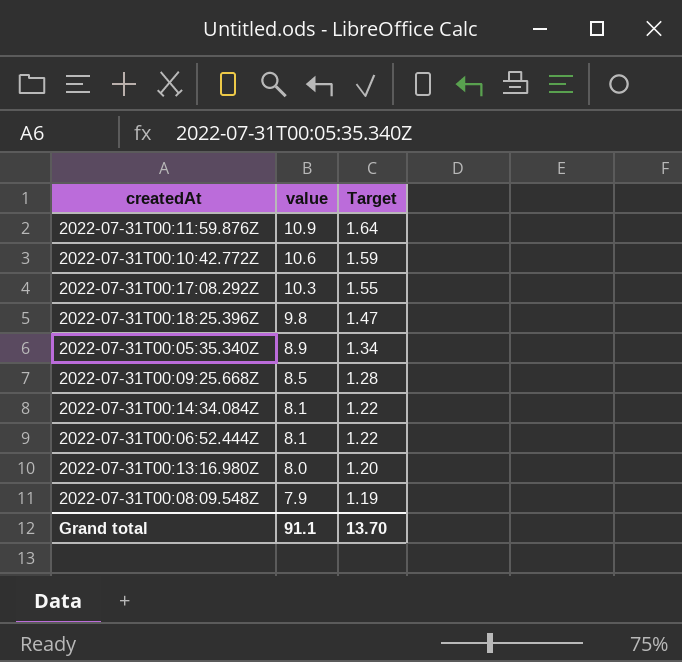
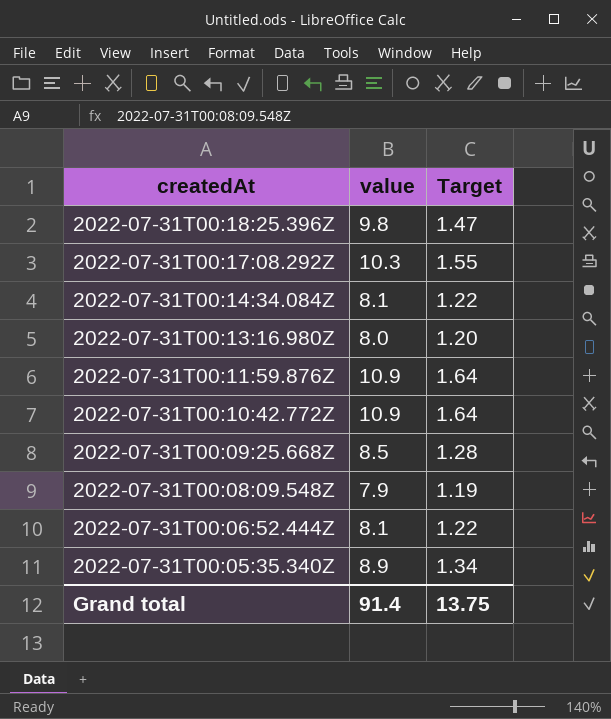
row order: value descending -> createdAt descending
2022-07-31T00:10:42.772Z | value: 10.6 -> 10.9
2022-07-31T00:10:42.772Z | Target: 1.59 -> 1.64
Grand total | value: 91.1 -> 91.4
Grand total | Target: 13.70 -> 13.75

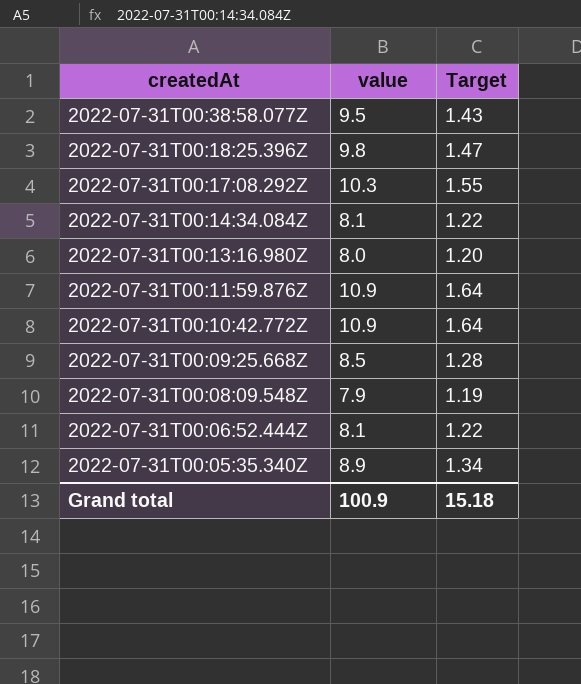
row 2022-07-31T00:38:58.077Z: none -> 9.5 | 1.43
Grand total | value: 91.4 -> 100.9
Grand total | Target: 13.75 -> 15.18

